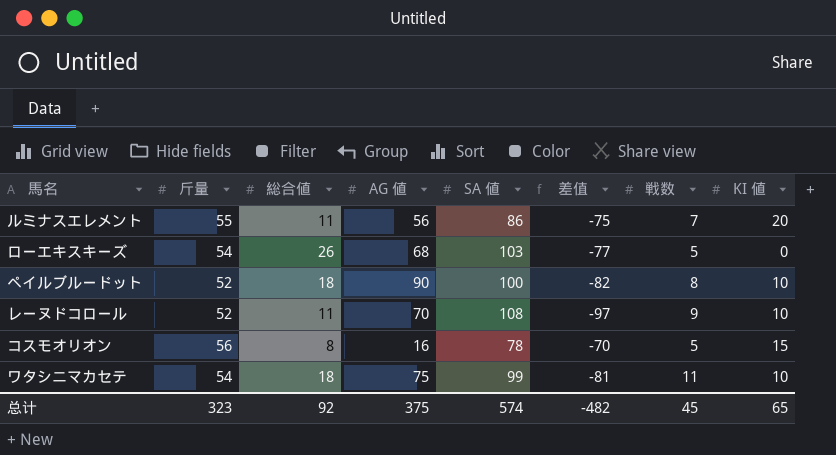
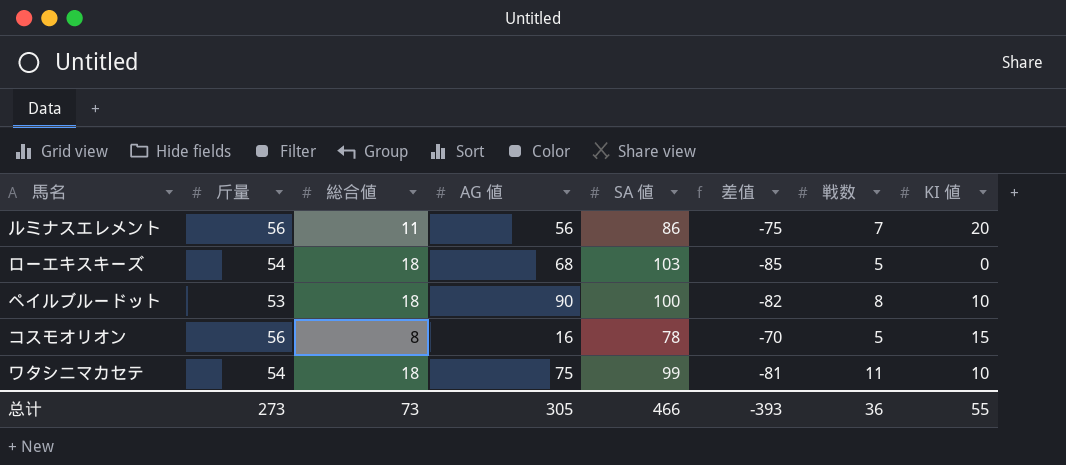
row レーヌドコロール: 52 | 11 | 70 | 108 | -97 | 9 | 10 -> none
ルミナスエレメント | 斤量: 55 -> 56
ローエキスキーズ | 総合値: 26 -> 18
ローエキスキーズ | 差值: -77 -> -85
ペイルブルードット | 斤量: 52 -> 53
总计 | 斤量: 323 -> 273
总计 | 総合値: 92 -> 73
总计 | AG 値: 375 -> 305
总计 | SA 値: 574 -> 466
总计 | 差值: -482 -> -393
总计 | 戦数: 45 -> 36
总计 | KI 値: 65 -> 55

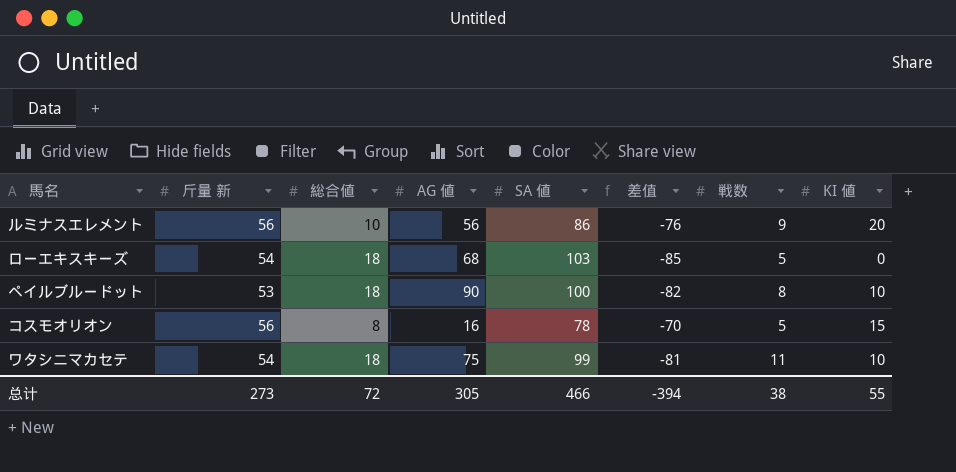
column name: 斤量 -> 斤量 新
ルミナスエレメント | 総合値: 11 -> 10
ルミナスエレメント | 差值: -75 -> -76
ルミナスエレメント | 戦数: 7 -> 9
总计 | 総合値: 73 -> 72
总计 | 差值: -393 -> -394
总计 | 戦数: 36 -> 38

